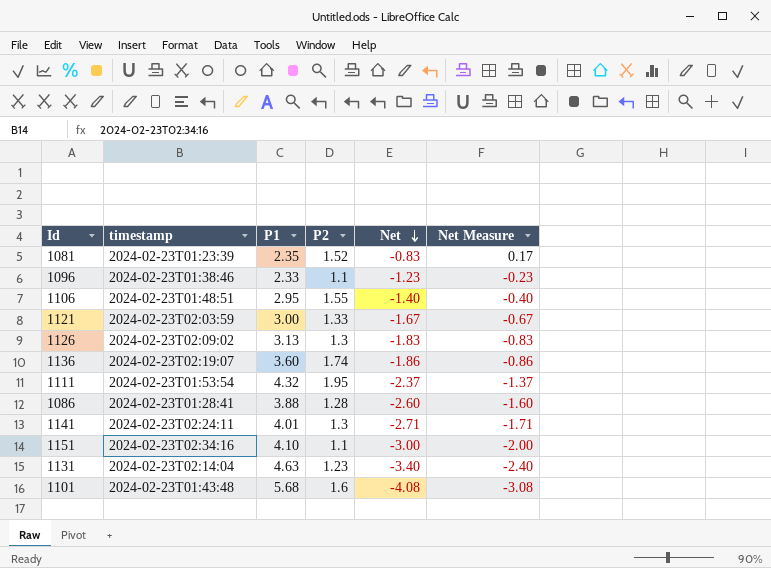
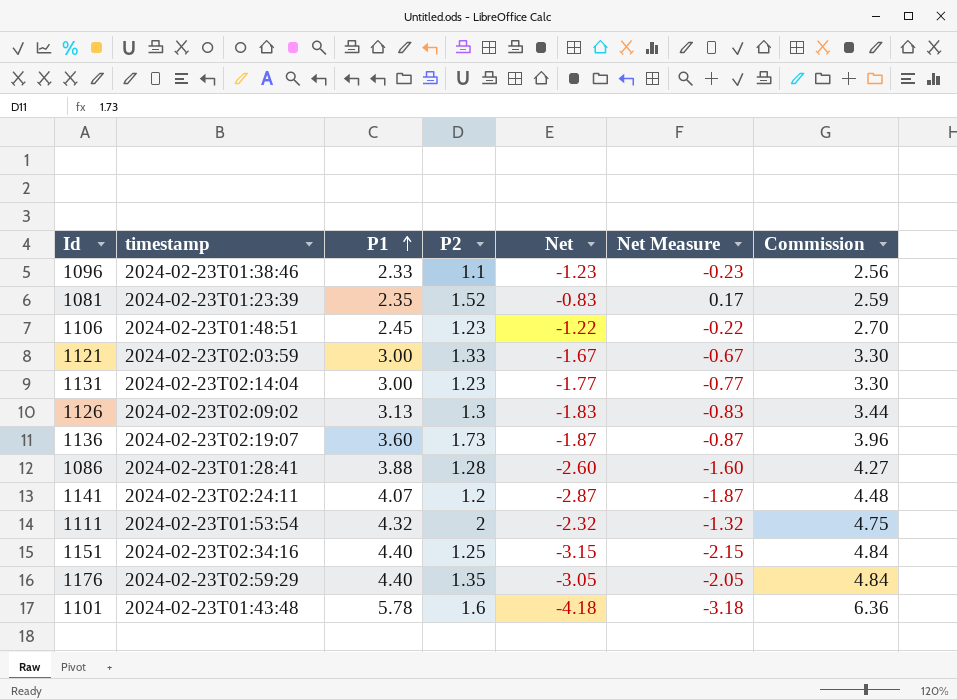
row order: Net descending -> P1 ascending
column Commission | formula: none -> [P1] * 1.1
1106 | P1: 2.95 -> 2.45
1106 | P2: 1.55 -> 1.23
1106 | Net: -1.40 -> -1.22
1106 | Net Measure: -0.40 -> -0.22
1131 | P1: 4.63 -> 3.00
1131 | Net: -3.40 -> -1.77
1131 | Net Measure: -2.40 -> -0.77
1136 | P2: 1.74 -> 1.73
1136 | Net: -1.86 -> -1.87
1136 | Net Measure: -0.86 -> -0.87
1141 | P1: 4.01 -> 4.07
1141 | P2: 1.3 -> 1.2
1141 | Net: -2.71 -> -2.87
1141 | Net Measure: -1.71 -> -1.87
1111 | P2: 1.95 -> 2
1111 | Net: -2.37 -> -2.32
1111 | Net Measure: -1.37 -> -1.32
1151 | P1: 4.10 -> 4.40
1151 | P2: 1.1 -> 1.25
1151 | Net: -3.00 -> -3.15
1151 | Net Measure: -2.00 -> -2.15
row 1176: none -> 2024-02-23T02:59:29 | 4.40 | 1.35 | -3.05 | -2.05 | 4.84
1101 | P1: 5.68 -> 5.78
1101 | Net: -4.08 -> -4.18
1101 | Net Measure: -3.08 -> -3.18

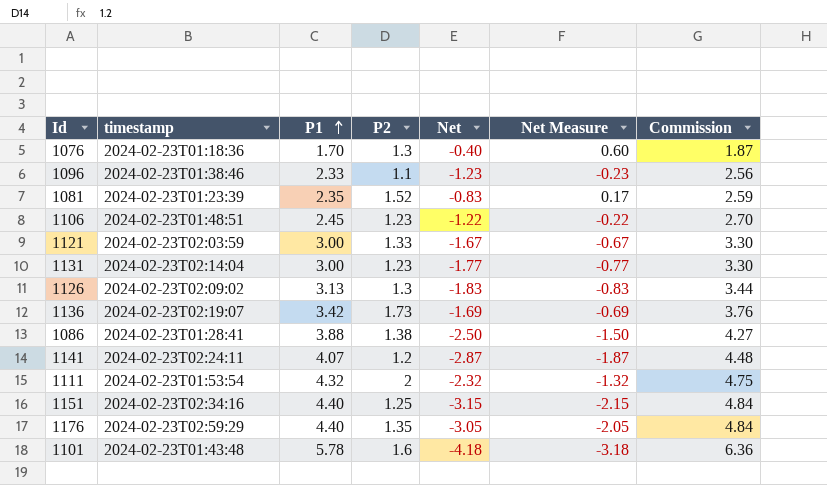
row 1076: none -> 2024-02-23T01:18:36 | 1.70 | 1.3 | -0.40 | 0.60 | 1.87
1136 | P1: 3.60 -> 3.42
1136 | Net: -1.87 -> -1.69
1136 | Net Measure: -0.87 -> -0.69
1136 | Commission: 3.96 -> 3.76
1086 | P2: 1.28 -> 1.38
1086 | Net: -2.60 -> -2.50
1086 | Net Measure: -1.60 -> -1.50

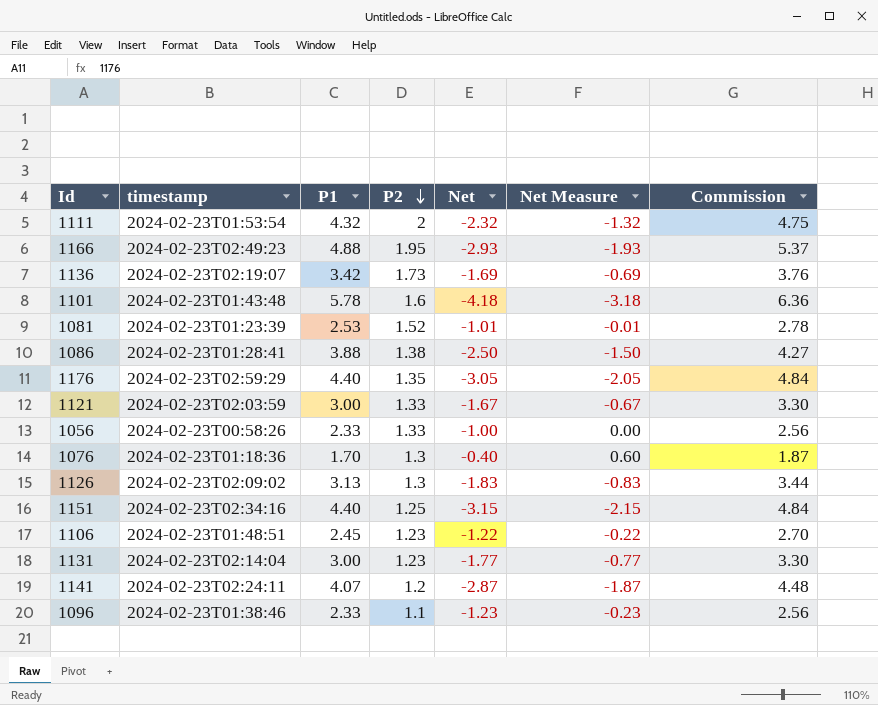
row order: P1 ascending -> P2 descending
row 1166: none -> 2024-02-23T02:49:23 | 4.88 | 1.95 | -2.93 | -1.93 | 5.37
1081 | P1: 2.35 -> 2.53
1081 | Net: -0.83 -> -1.01
1081 | Net Measure: 0.17 -> -0.01
1081 | Commission: 2.59 -> 2.78
row 1056: none -> 2024-02-23T00:58:26 | 2.33 | 1.33 | -1.00 | 0.00 | 2.56

